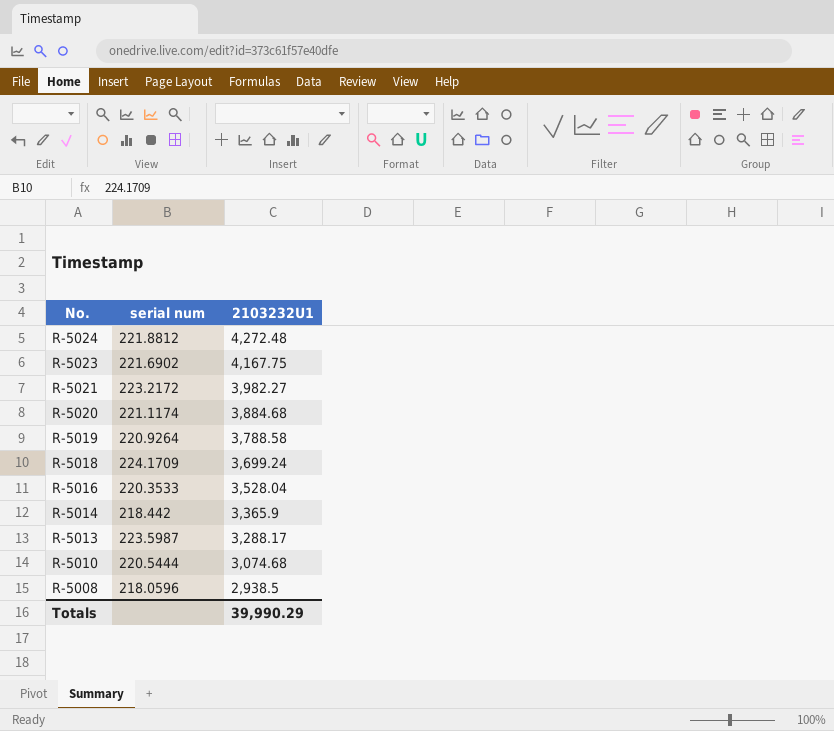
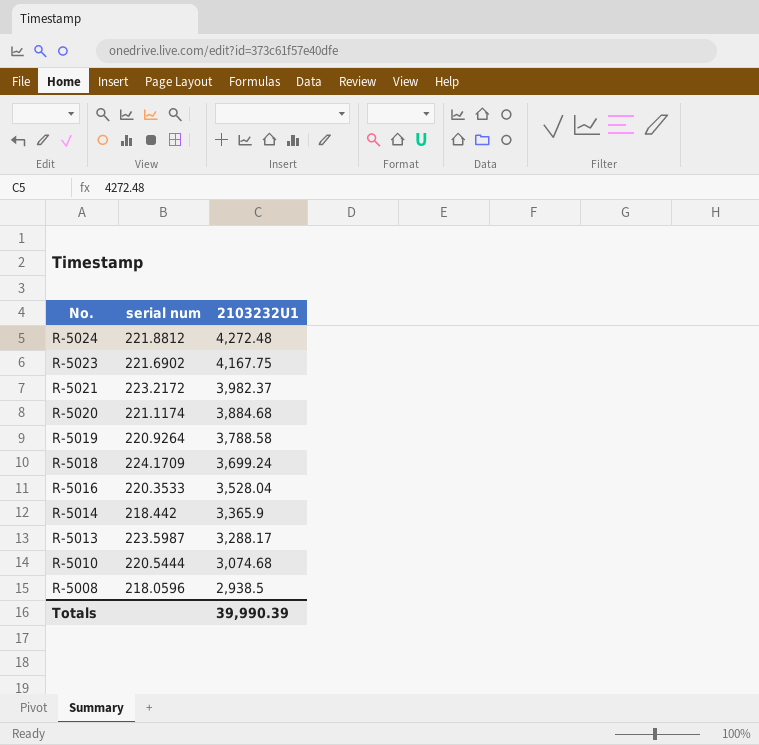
R-5021 | 2103232U1: 3,982.27 -> 3,982.37
Totals | 2103232U1: 39,990.29 -> 39,990.39

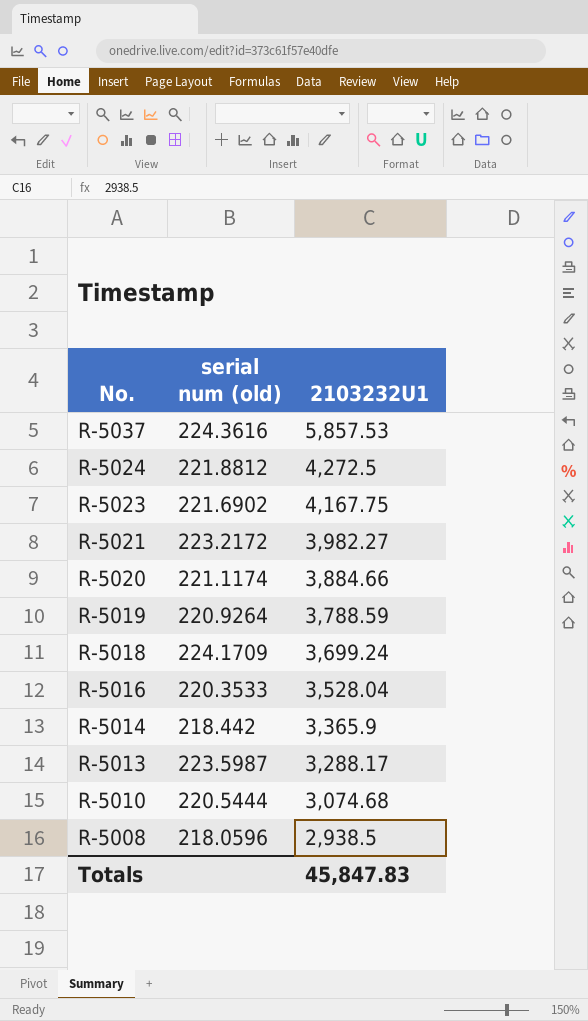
column name: serial num -> serial num (old)
row R-5037: none -> 224.3616 | 5,857.53
R-5024 | 2103232U1: 4,272.48 -> 4,272.5
R-5021 | 2103232U1: 3,982.37 -> 3,982.27
R-5020 | 2103232U1: 3,884.68 -> 3,884.66
R-5019 | 2103232U1: 3,788.58 -> 3,788.59
Totals | 2103232U1: 39,990.39 -> 45,847.83

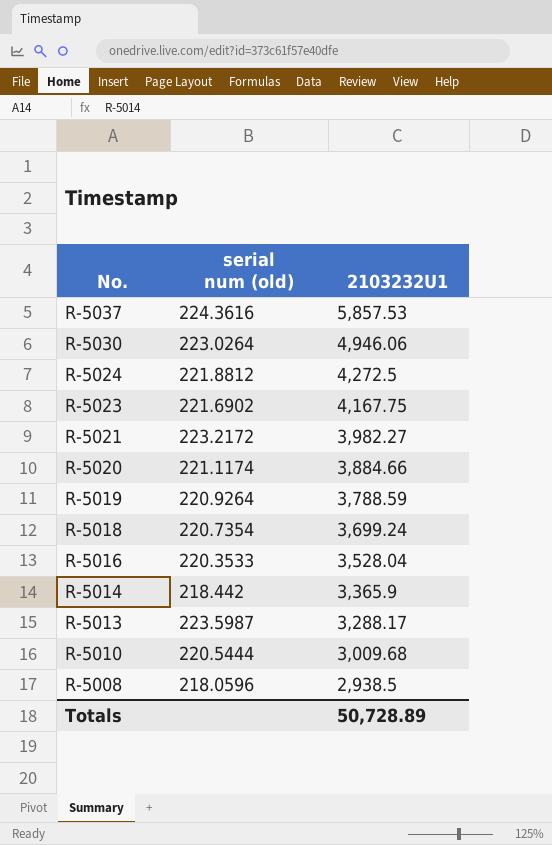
row R-5030: none -> 223.0264 | 4,946.06
R-5018 | serial num (old): 224.1709 -> 220.7354
R-5010 | 2103232U1: 3,074.68 -> 3,009.68
Totals | 2103232U1: 45,847.83 -> 50,728.89

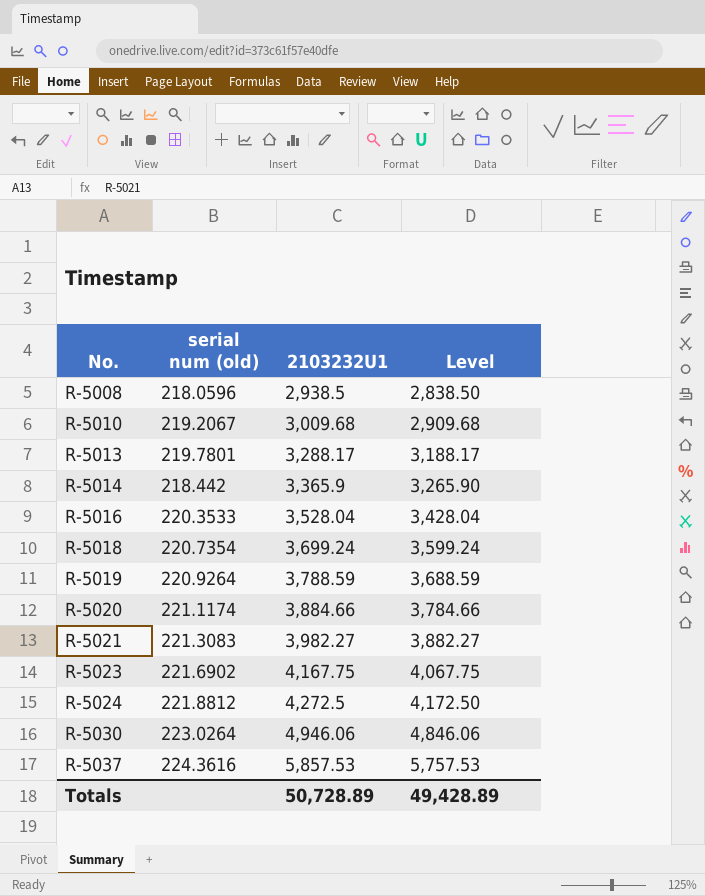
row order: No. descending -> No. ascending
column Level | formula: none -> [2103232U1] - 100
R-5010 | serial num (old): 220.5444 -> 219.2067
R-5013 | serial num (old): 223.5987 -> 219.7801
R-5021 | serial num (old): 223.2172 -> 221.3083

